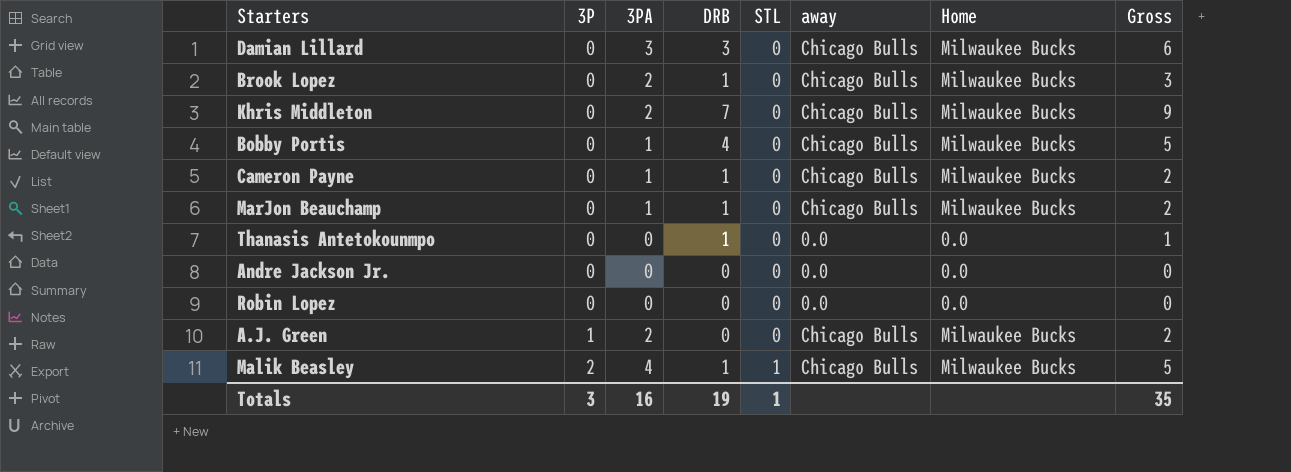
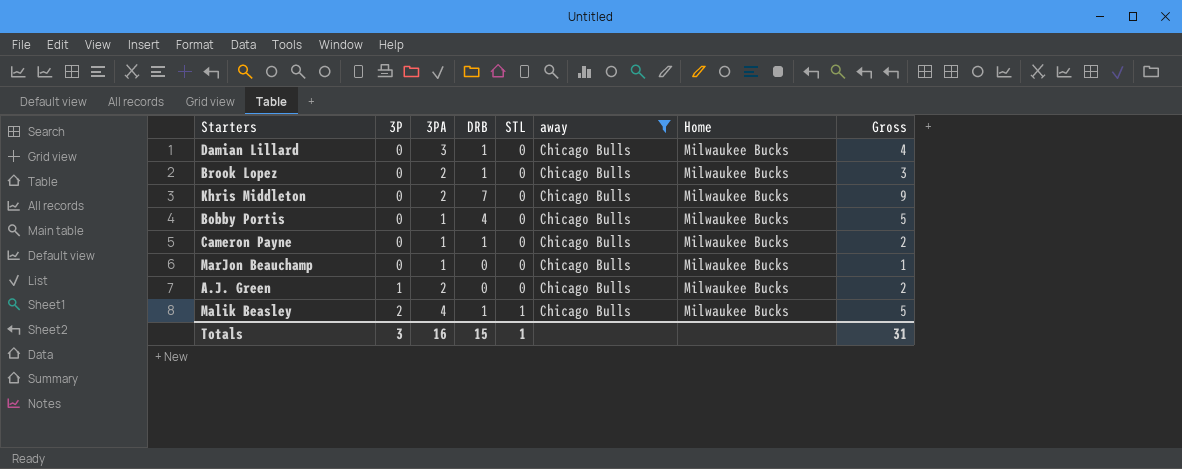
filter: none -> away = Chicago Bulls
Damian Lillard | DRB: 3 -> 1
Damian Lillard | Gross: 6 -> 4
MarJon Beauchamp | DRB: 1 -> 0
MarJon Beauchamp | Gross: 2 -> 1
Totals | DRB: 19 -> 15
Totals | Gross: 35 -> 31

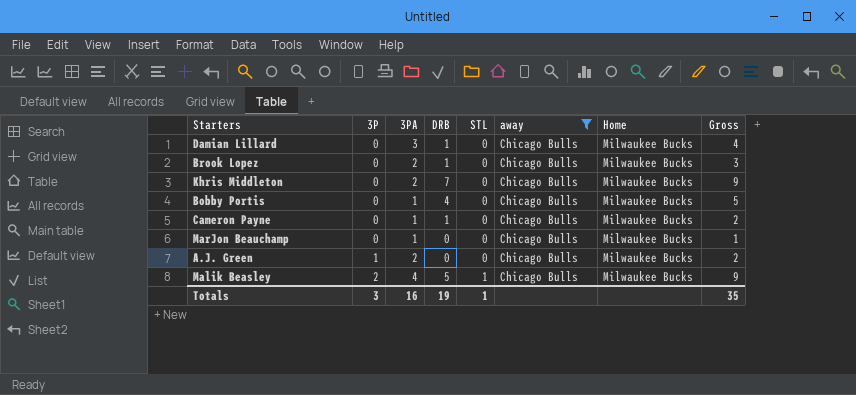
Malik Beasley | DRB: 1 -> 5
Malik Beasley | Gross: 5 -> 9
Totals | DRB: 15 -> 19
Totals | Gross: 31 -> 35

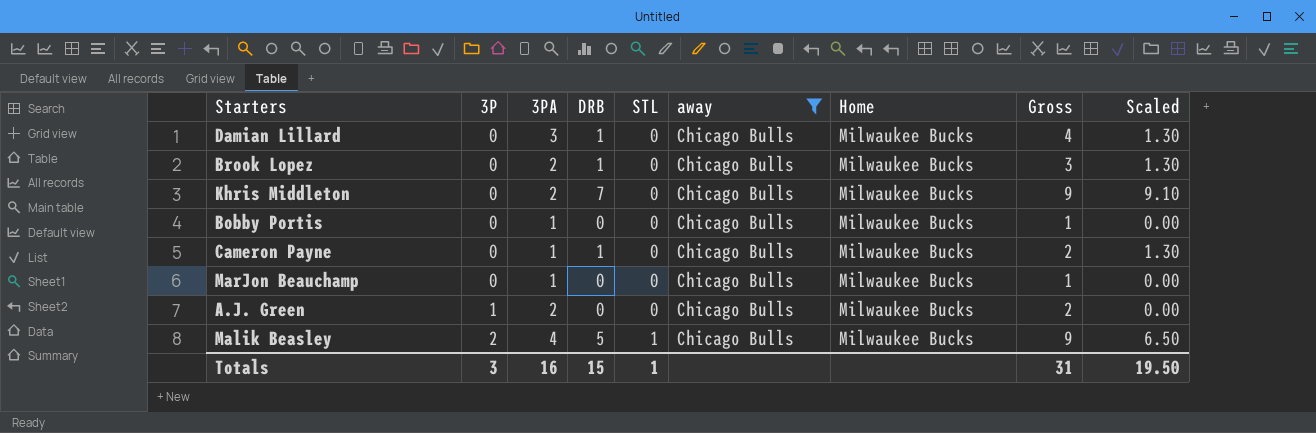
column Scaled | formula: none -> [DRB] * 1.3
Bobby Portis | DRB: 4 -> 0
Bobby Portis | Gross: 5 -> 1
Totals | DRB: 19 -> 15
Totals | Gross: 35 -> 31

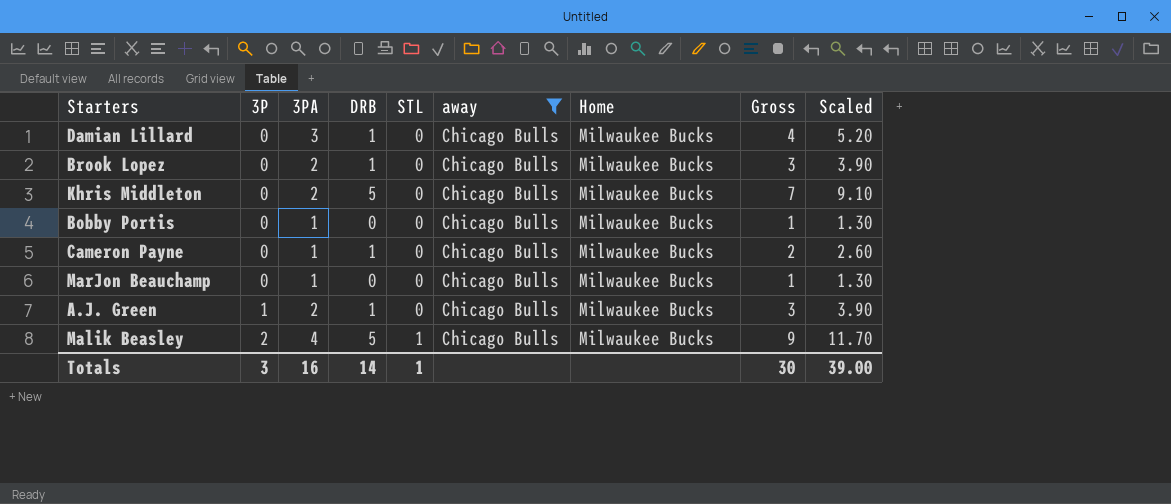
column Scaled | formula: [DRB] * 1.3 -> [Gross] * 1.3
Khris Middleton | DRB: 7 -> 5
Khris Middleton | Gross: 9 -> 7
A.J. Green | DRB: 0 -> 1
A.J. Green | Gross: 2 -> 3
Totals | DRB: 15 -> 14
Totals | Gross: 31 -> 30
Totals | Scaled: 19.50 -> 39.00

